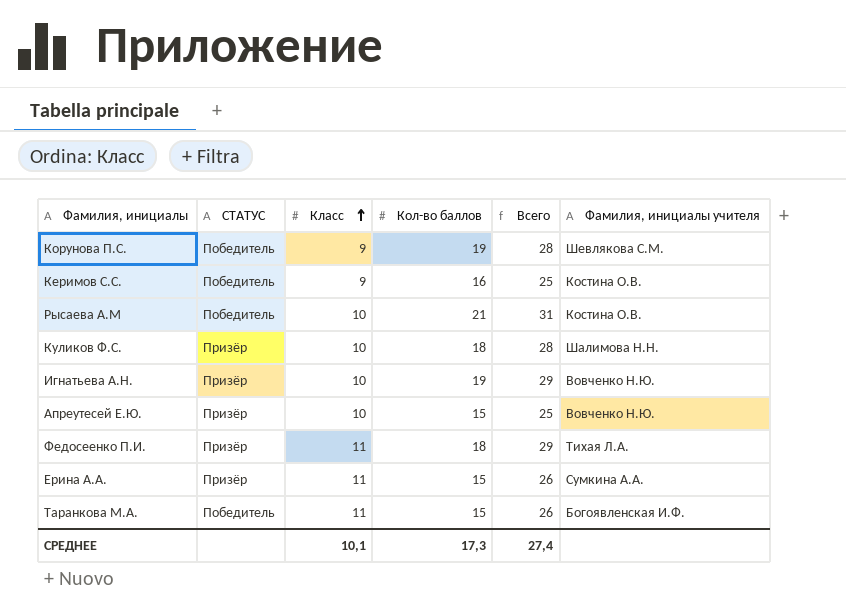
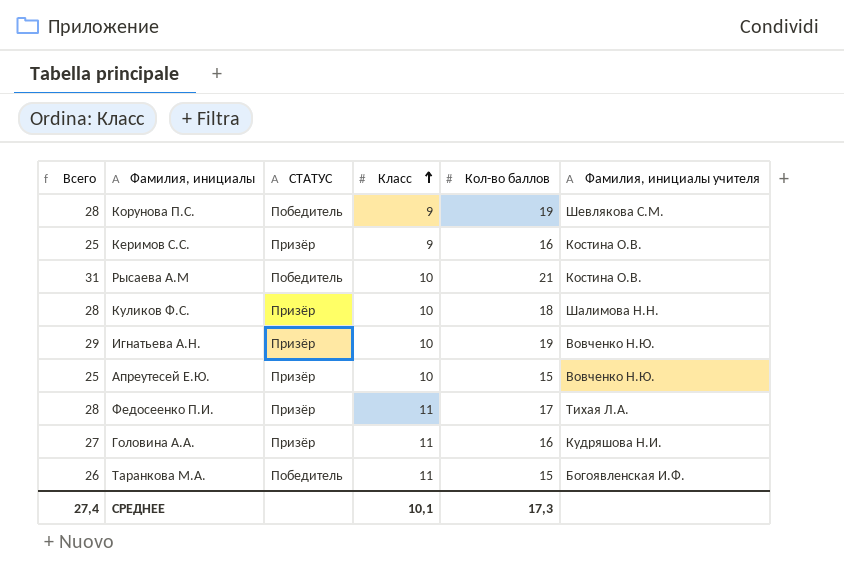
column Всего | position: 5 -> 1
row Ерина А.А.: Призёр | 11 | 15 | 26 | Сумкина А.А. -> none
Керимов С.С. | СТАТУС: Победитель -> Призёр
Федосеенко П.И. | Всего: 29 -> 28
Федосеенко П.И. | Кол-во баллов: 18 -> 17
row Головина А.А.: none -> 27 | Призёр | 11 | 16 | Кудряшова Н.И.

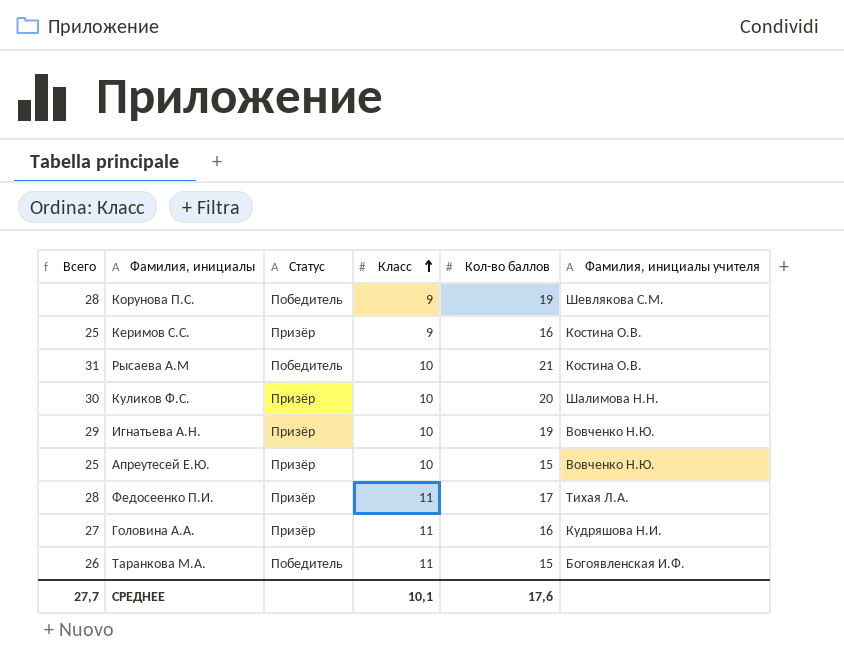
column name: СТАТУС -> Статус
Куликов Ф.С. | Всего: 28 -> 30
Куликов Ф.С. | Кол-во баллов: 18 -> 20
СРЕДНЕЕ | Всего: 27,4 -> 27,7
СРЕДНЕЕ | Кол-во баллов: 17,3 -> 17,6

